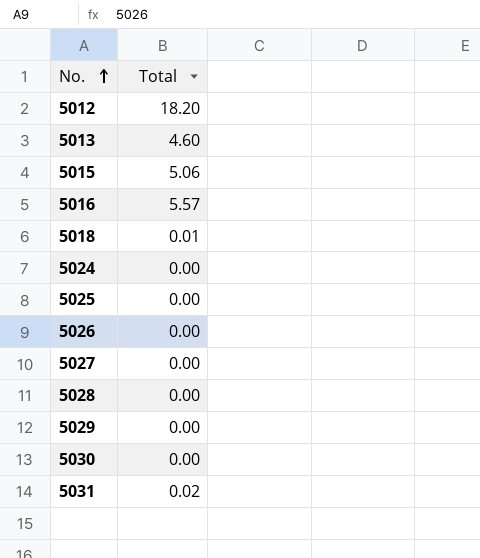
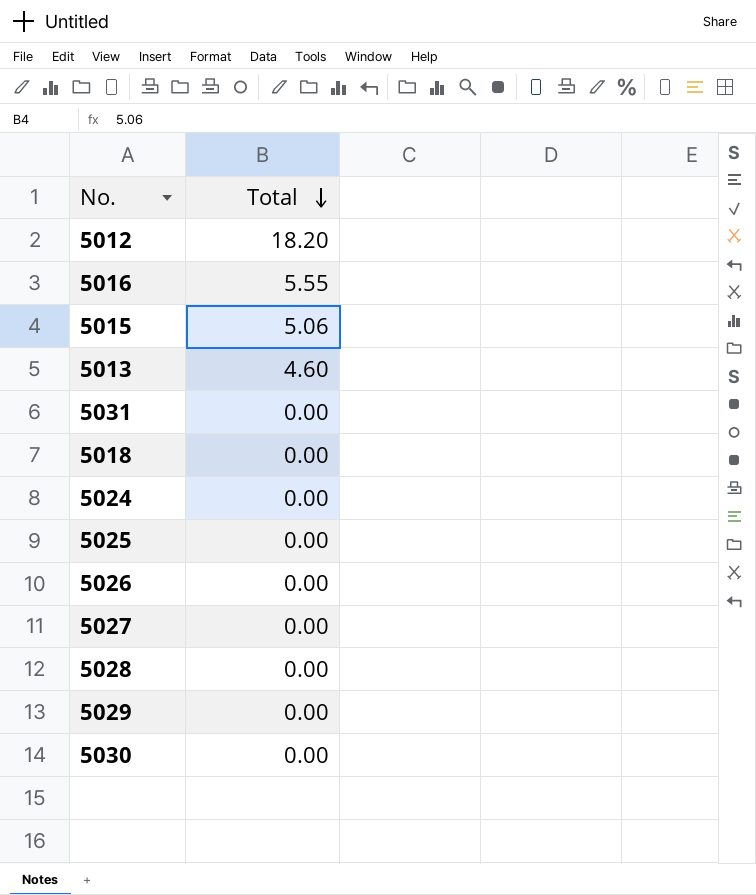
row order: No. ascending -> Total descending
5016 | Total: 5.57 -> 5.55
5031 | Total: 0.02 -> 0.00
5018 | Total: 0.01 -> 0.00

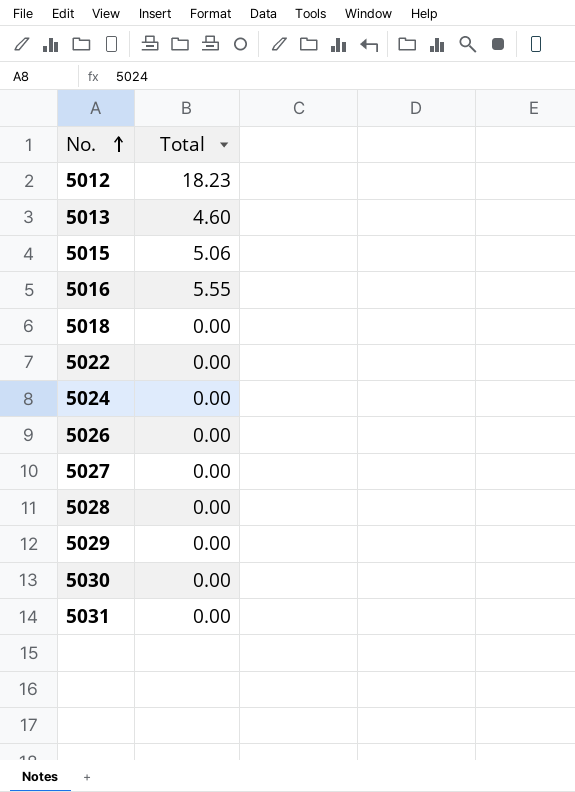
row order: Total descending -> No. ascending
row 5025: 0.00 -> none
5012 | Total: 18.20 -> 18.23
row 5022: none -> 0.00

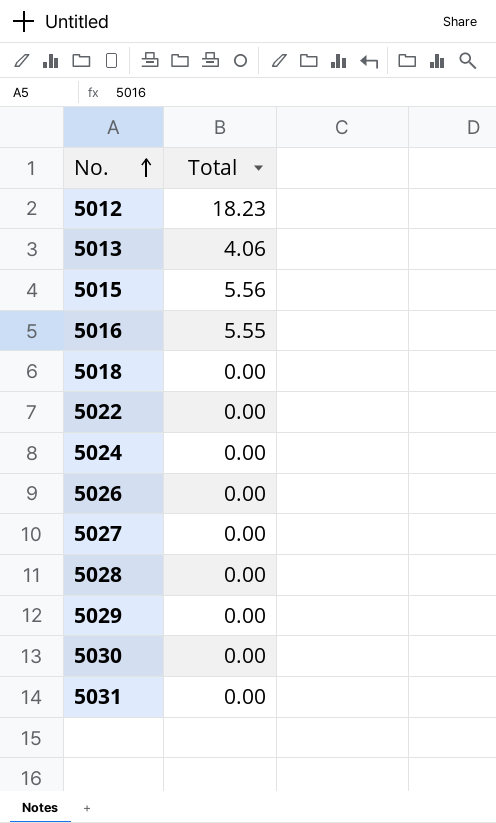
5013 | Total: 4.60 -> 4.06
5015 | Total: 5.06 -> 5.56

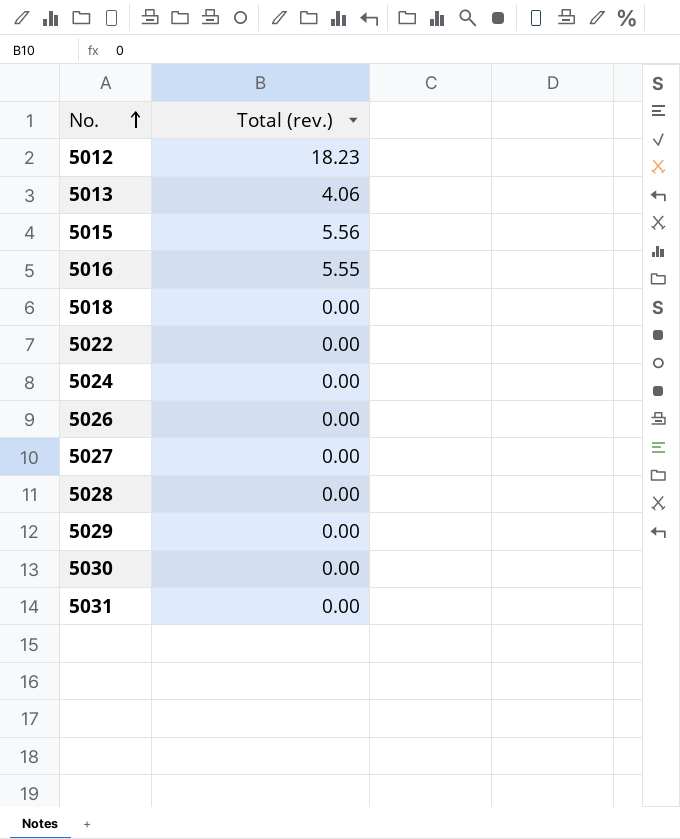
column name: Total -> Total (rev.)

